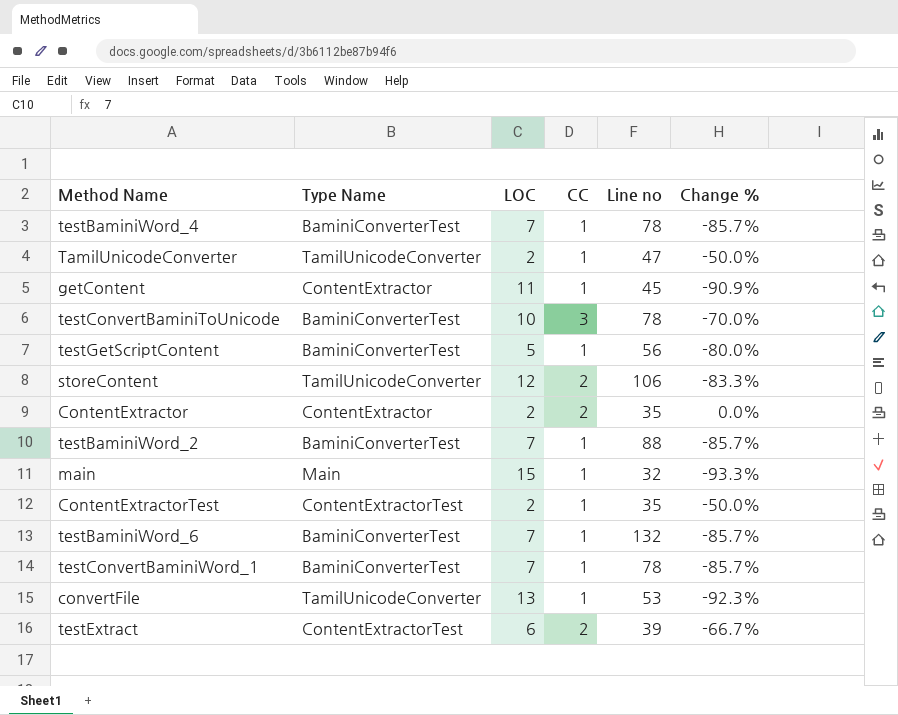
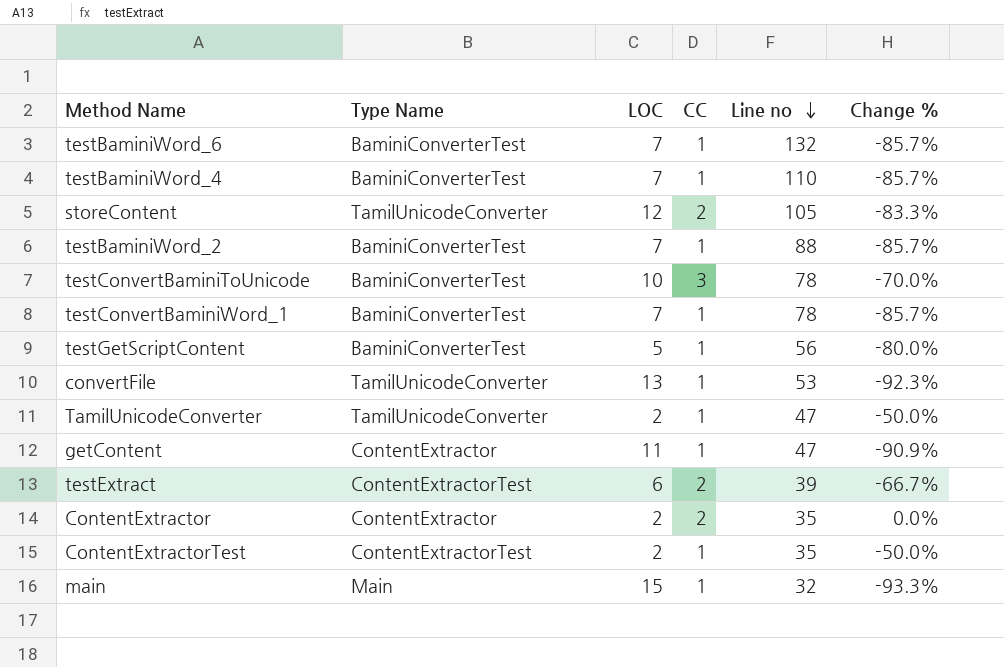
row order: none -> Line no descending
testBaminiWord_4 | Line no: 78 -> 110
storeContent | Line no: 106 -> 105
getContent | Line no: 45 -> 47

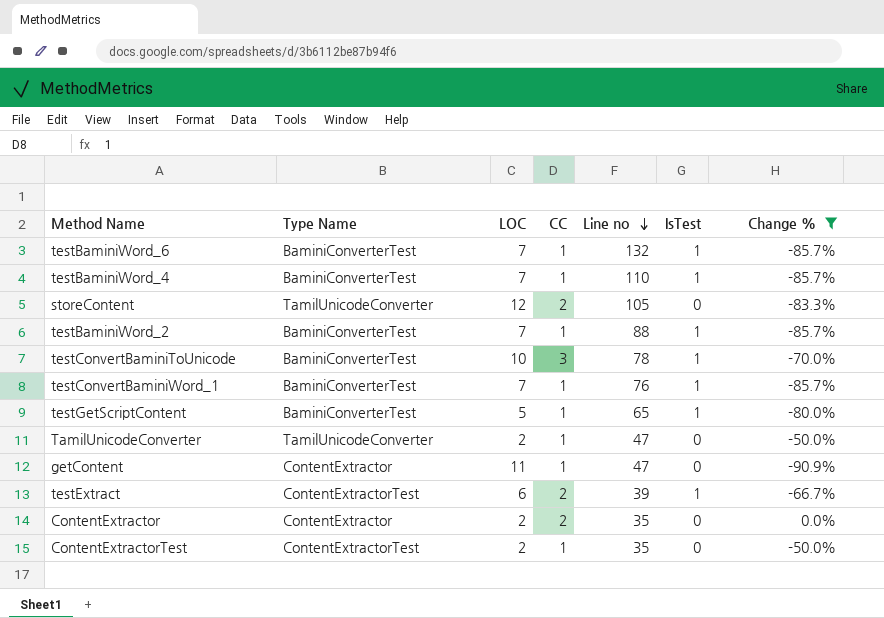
filter: none -> Change % >= -90.9%
column IsTest | position: none -> 6
testConvertBaminiWord_1 | Line no: 78 -> 76
testGetScriptContent | Line no: 56 -> 65

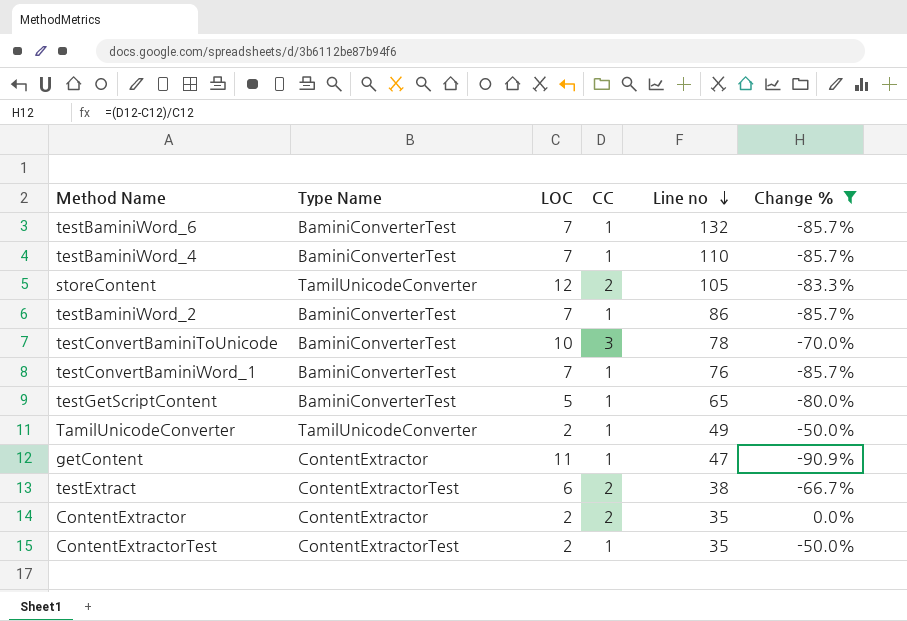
column IsTest | position: 6 -> none
testBaminiWord_2 | Line no: 88 -> 86
TamilUnicodeConverter | Line no: 47 -> 49
testExtract | Line no: 39 -> 38

